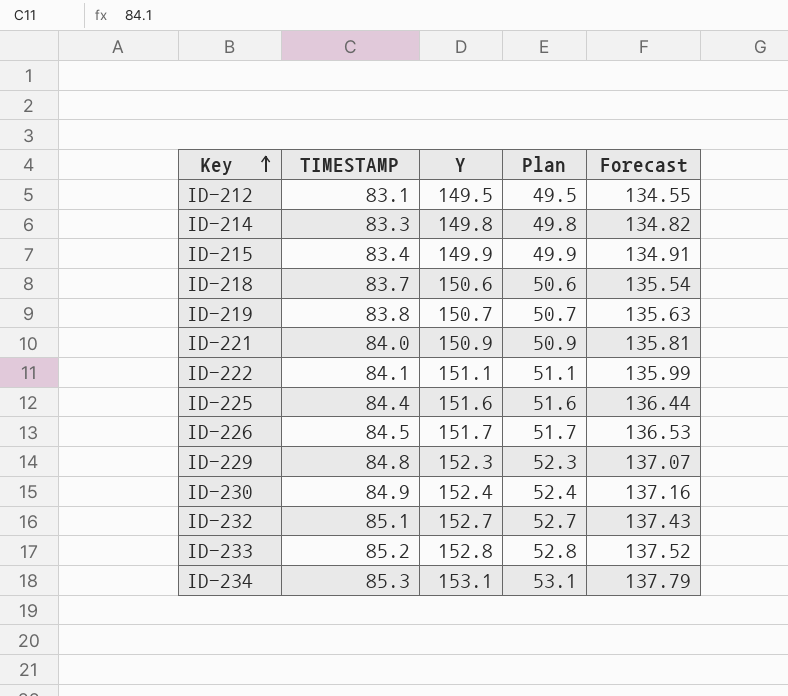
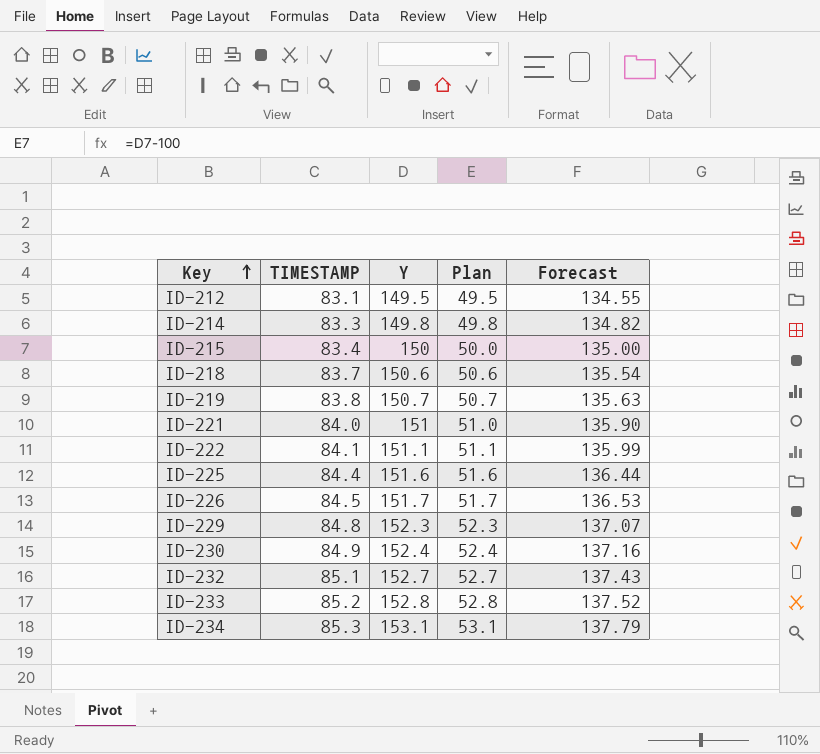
ID-215 | Y: 149.9 -> 150
ID-215 | Plan: 49.9 -> 50.0
ID-215 | Forecast: 134.91 -> 135.00
ID-221 | Y: 150.9 -> 151
ID-221 | Plan: 50.9 -> 51.0
ID-221 | Forecast: 135.81 -> 135.90

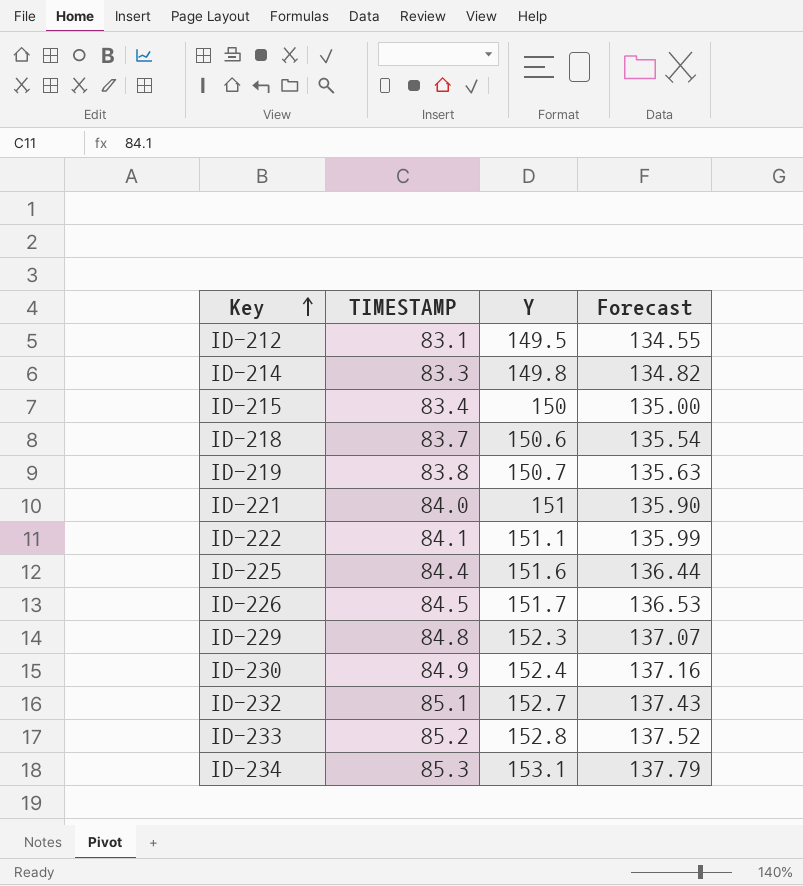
column Plan | formula: [Y] - 100 -> none

